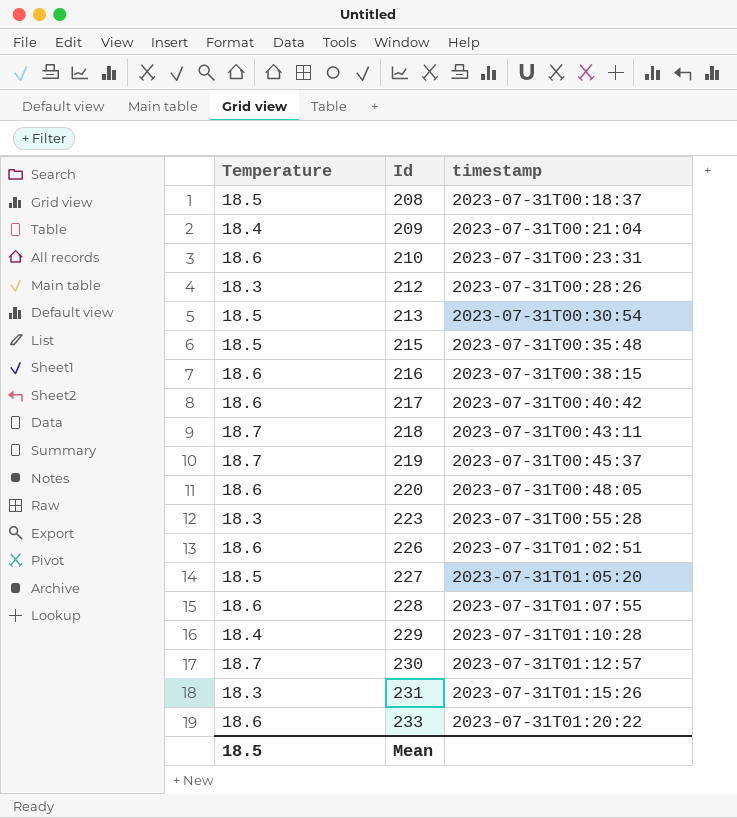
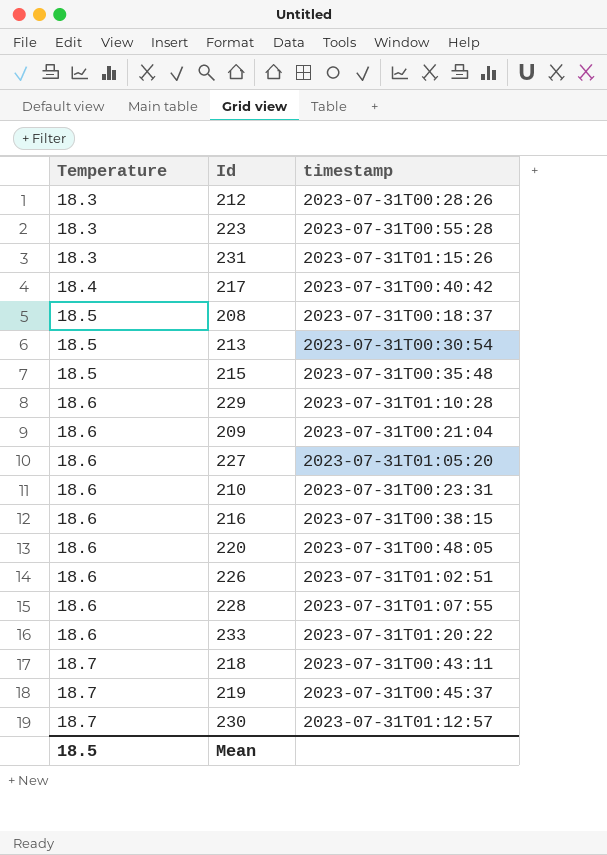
row order: Id ascending -> Temperature ascending
217 | Temperature: 18.6 -> 18.4
229 | Temperature: 18.4 -> 18.6
209 | Temperature: 18.4 -> 18.6
227 | Temperature: 18.5 -> 18.6

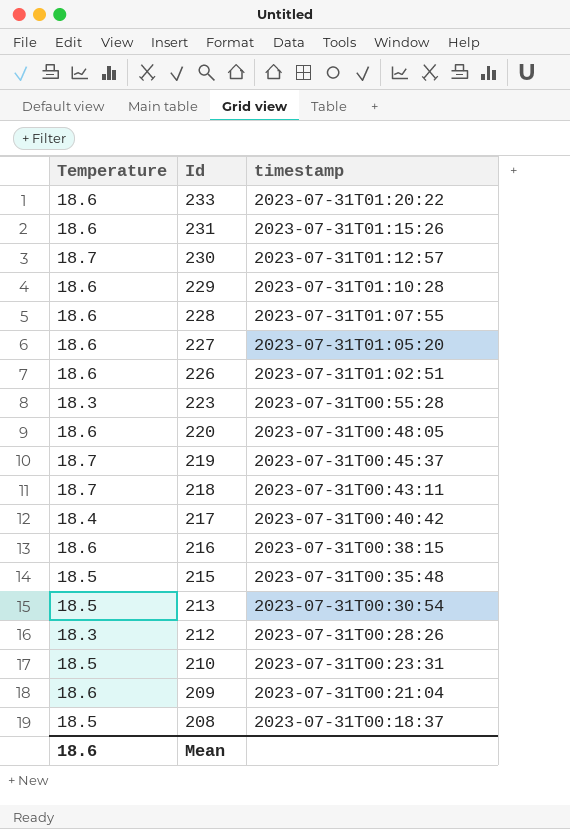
row order: Temperature ascending -> Id descending
231 | Temperature: 18.3 -> 18.6
210 | Temperature: 18.6 -> 18.5
Mean | Temperature: 18.5 -> 18.6

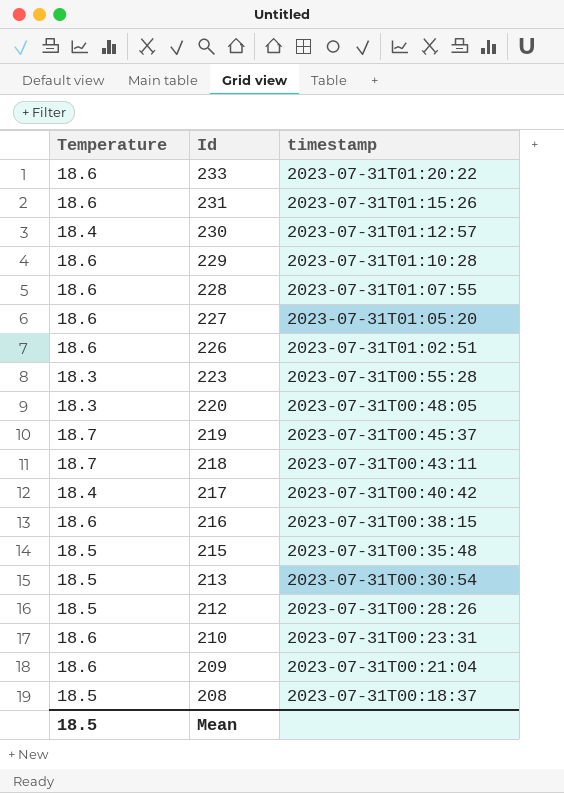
230 | Temperature: 18.7 -> 18.4
220 | Temperature: 18.6 -> 18.3
212 | Temperature: 18.3 -> 18.5
210 | Temperature: 18.5 -> 18.6
Mean | Temperature: 18.6 -> 18.5

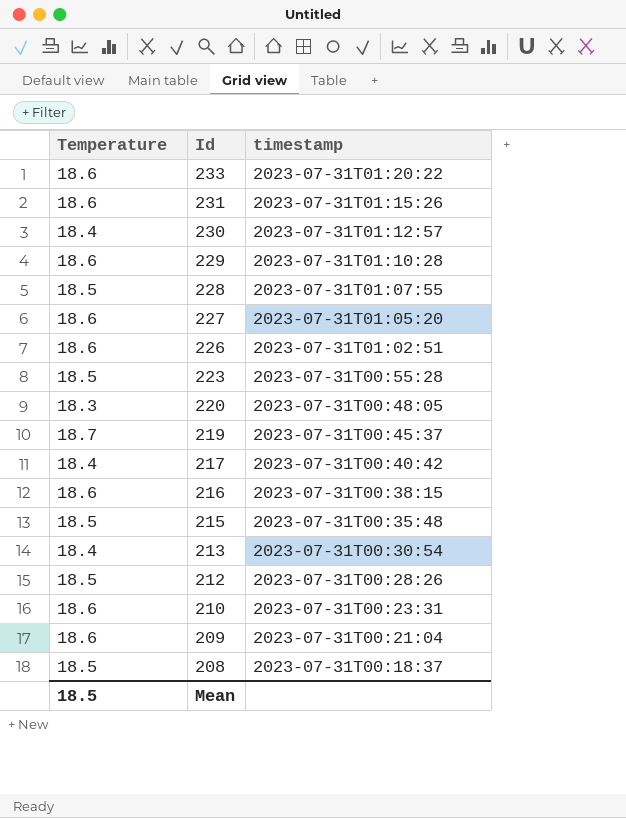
row 218: 18.7 | 2023-07-31T00:43:11 -> none
228 | Temperature: 18.6 -> 18.5
223 | Temperature: 18.3 -> 18.5
213 | Temperature: 18.5 -> 18.4

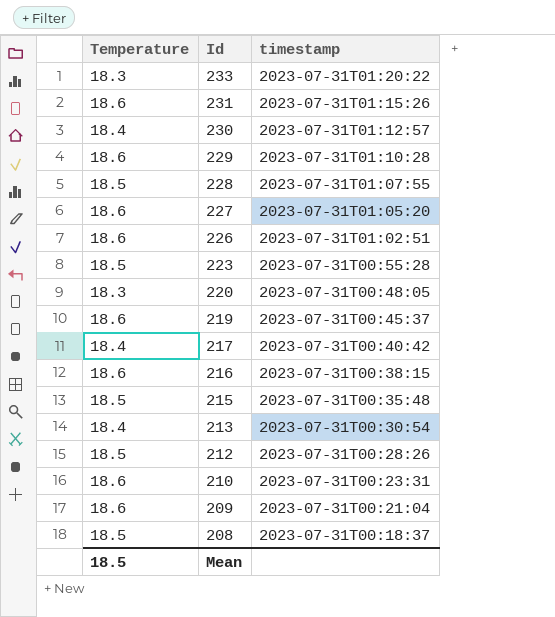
233 | Temperature: 18.6 -> 18.3
219 | Temperature: 18.7 -> 18.6

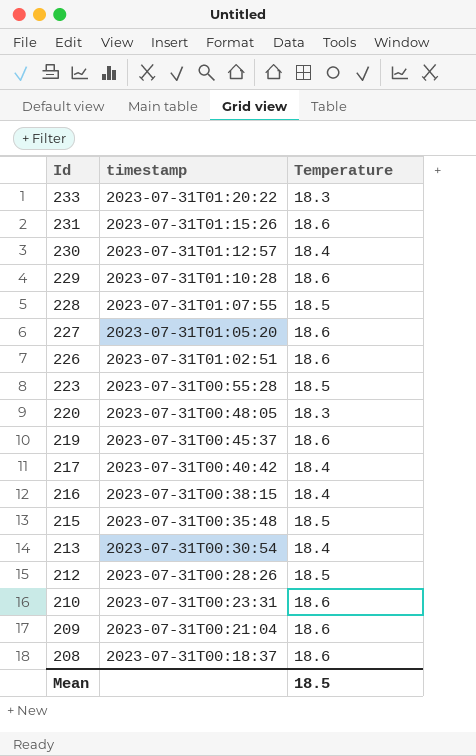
column Temperature | position: 1 -> 3
216 | Temperature: 18.6 -> 18.4
208 | Temperature: 18.5 -> 18.6

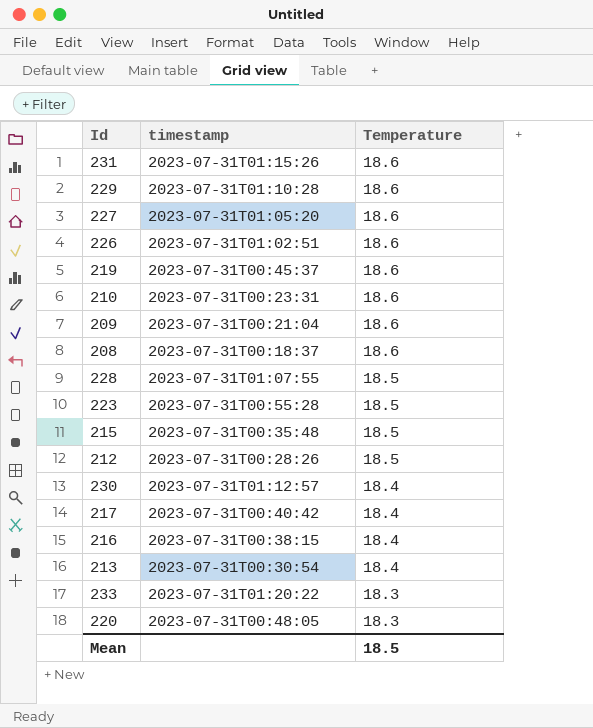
row order: Id descending -> Temperature descending

